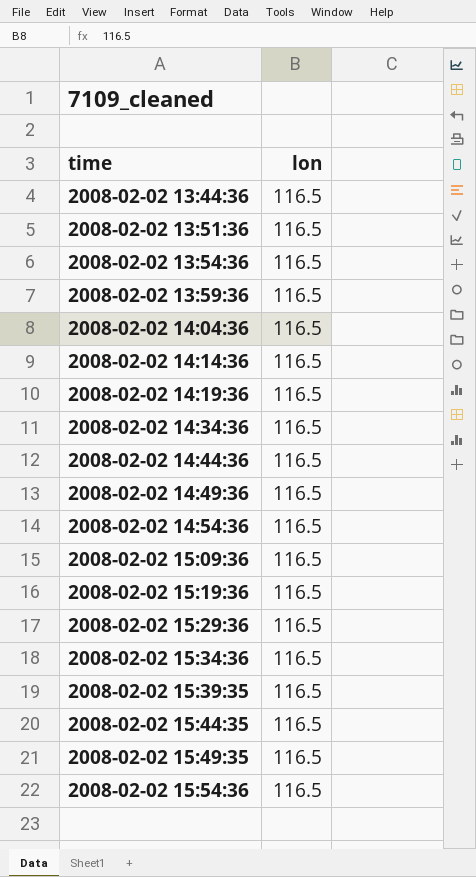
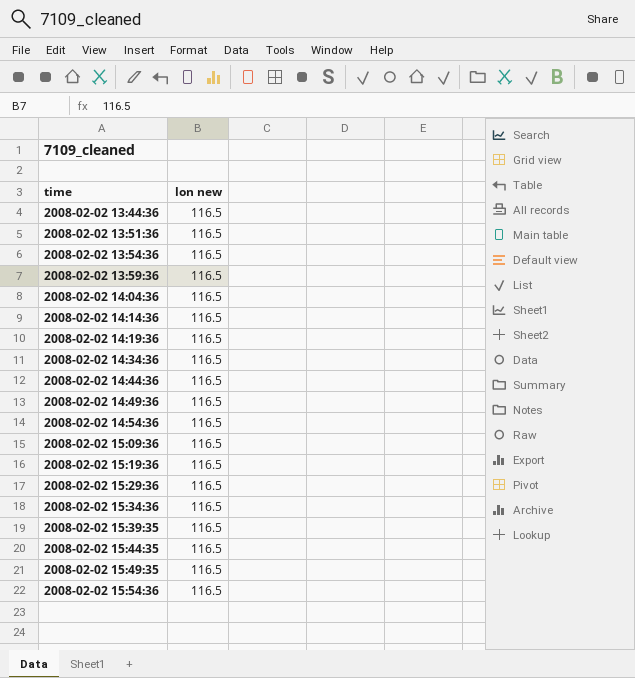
column name: lon -> lon new

